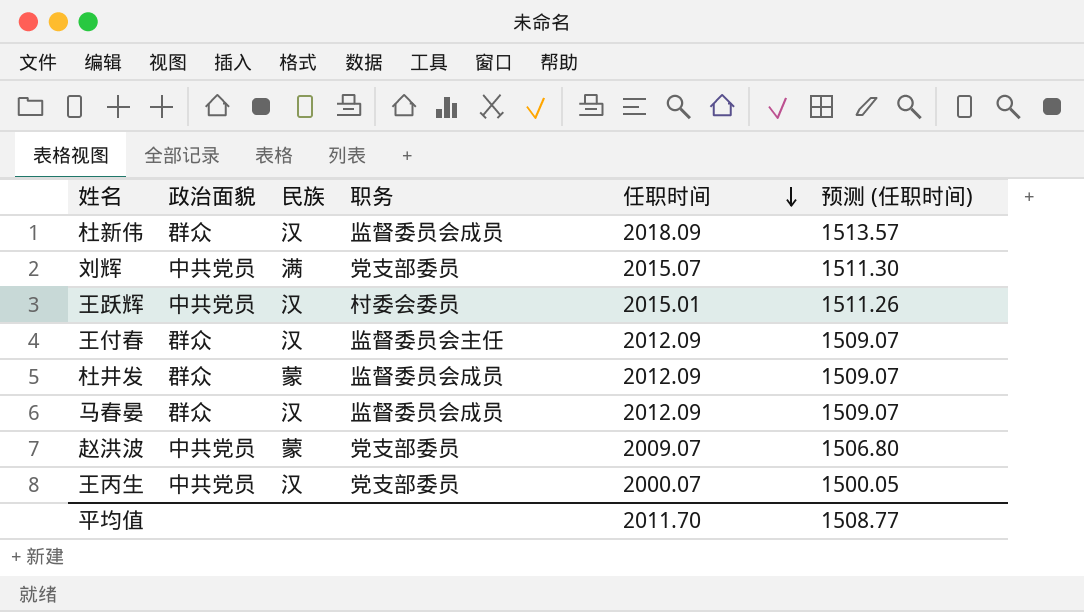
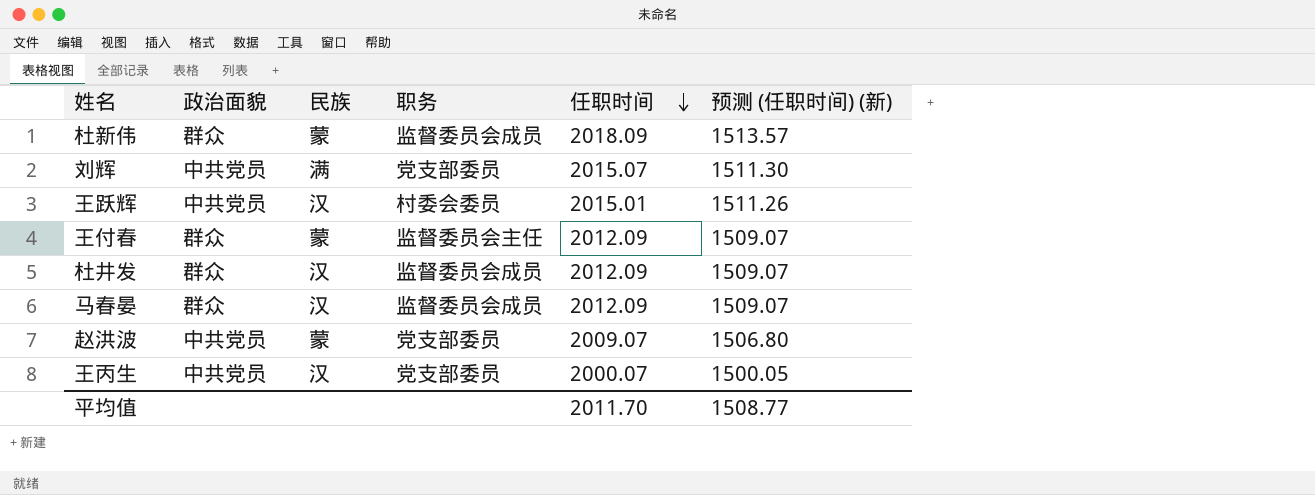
column name: 预测 (任职时间) -> 预测 (任职时间) (新)
杜新伟 | 民族: 汉 -> 蒙
王付春 | 民族: 汉 -> 蒙
杜井发 | 民族: 蒙 -> 汉

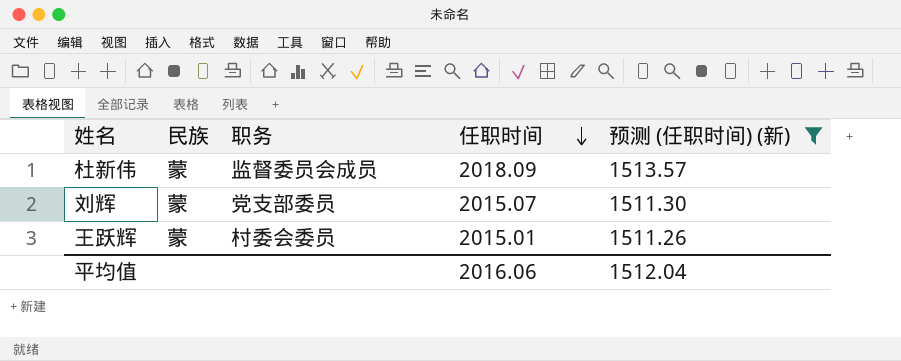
filter: none -> 预测 (任职时间) (新) >= 1511.26
column 政治面貌 | position: 2 -> none
刘辉 | 民族: 满 -> 蒙
王跃辉 | 民族: 汉 -> 蒙
平均值 | 任职时间: 2011.70 -> 2016.06
平均值 | 预测 (任职时间) (新): 1508.77 -> 1512.04

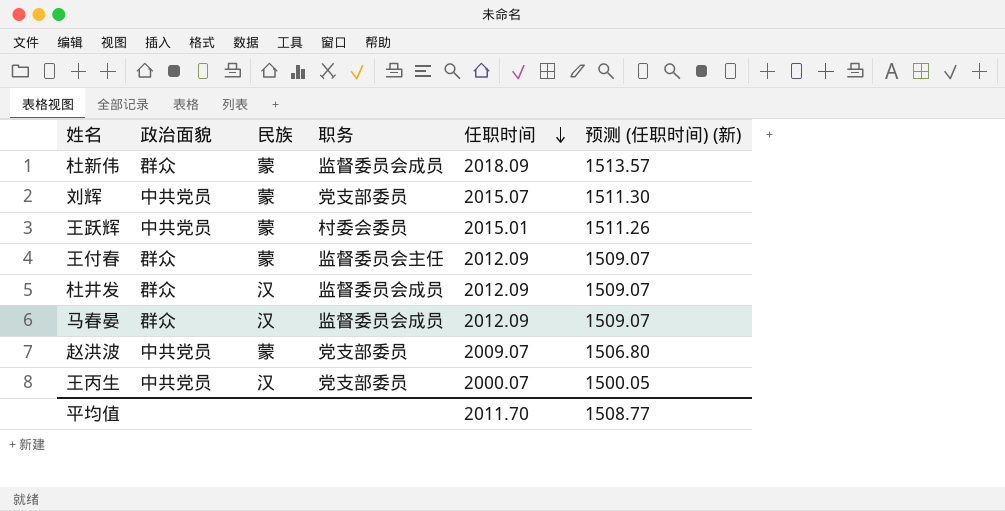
filter: 预测 (任职时间) (新) >= 1511.26 -> none
column 政治面貌 | position: none -> 2
平均值 | 任职时间: 2016.06 -> 2011.70
平均值 | 预测 (任职时间) (新): 1512.04 -> 1508.77

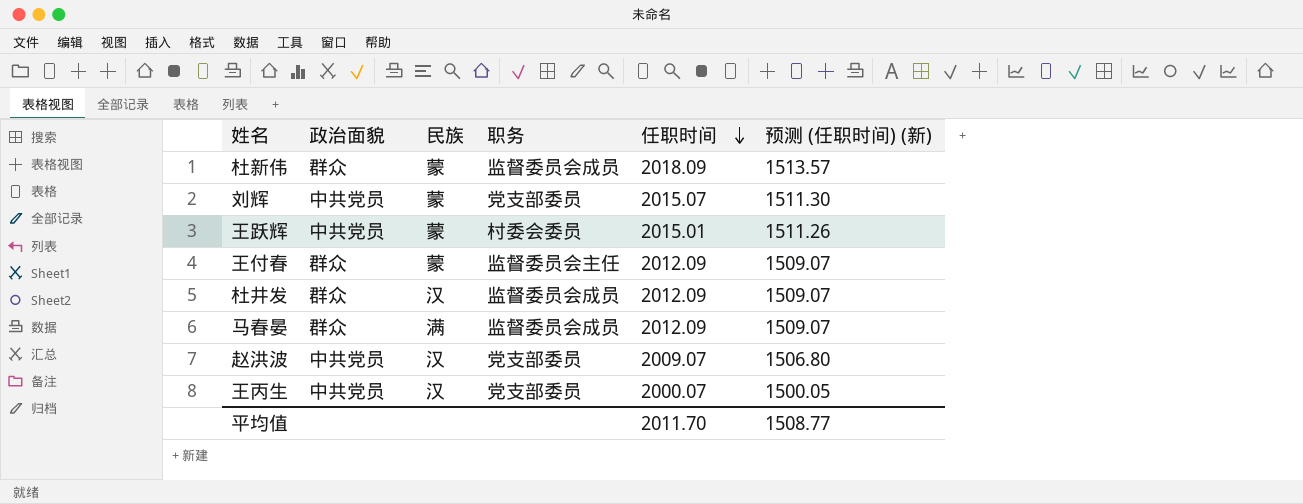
马春晏 | 民族: 汉 -> 满
赵洪波 | 民族: 蒙 -> 汉

